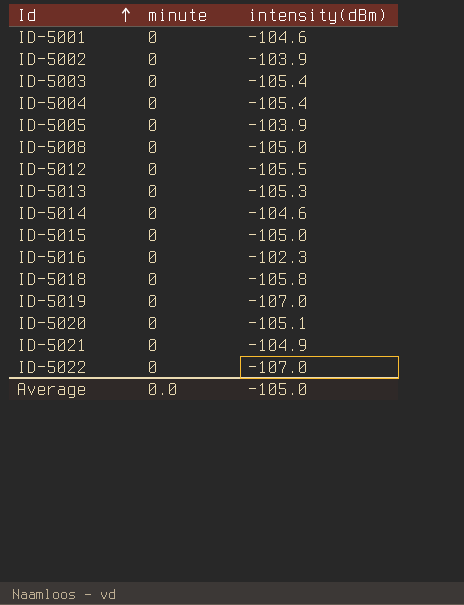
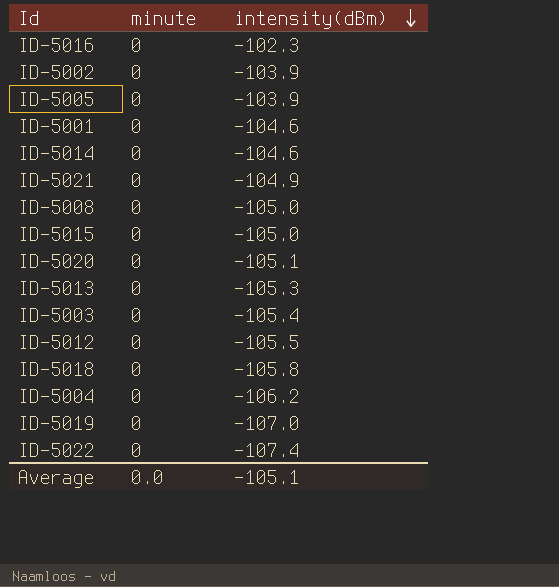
row order: Id ascending -> intensity(dBm) descending
ID-5004 | intensity(dBm): -105.4 -> -106.2
ID-5022 | intensity(dBm): -107.0 -> -107.4
Average | intensity(dBm): -105.0 -> -105.1

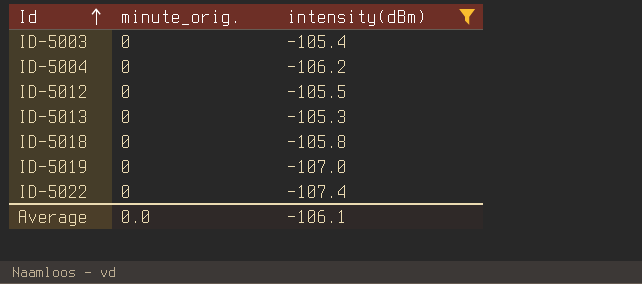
filter: none -> intensity(dBm) <= -105.3
row order: intensity(dBm) descending -> Id ascending
column name: minute -> minute_orig.
Average | intensity(dBm): -105.1 -> -106.1

